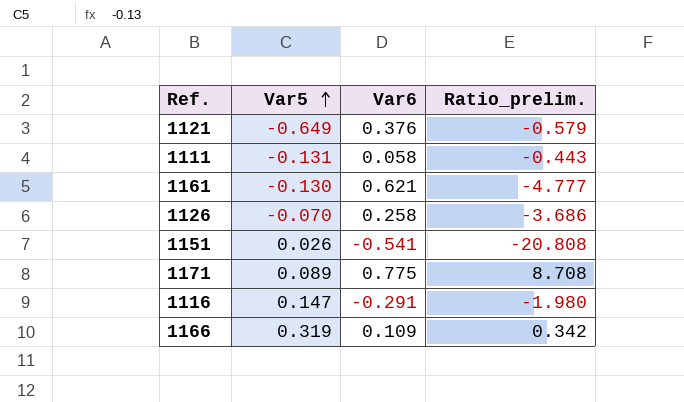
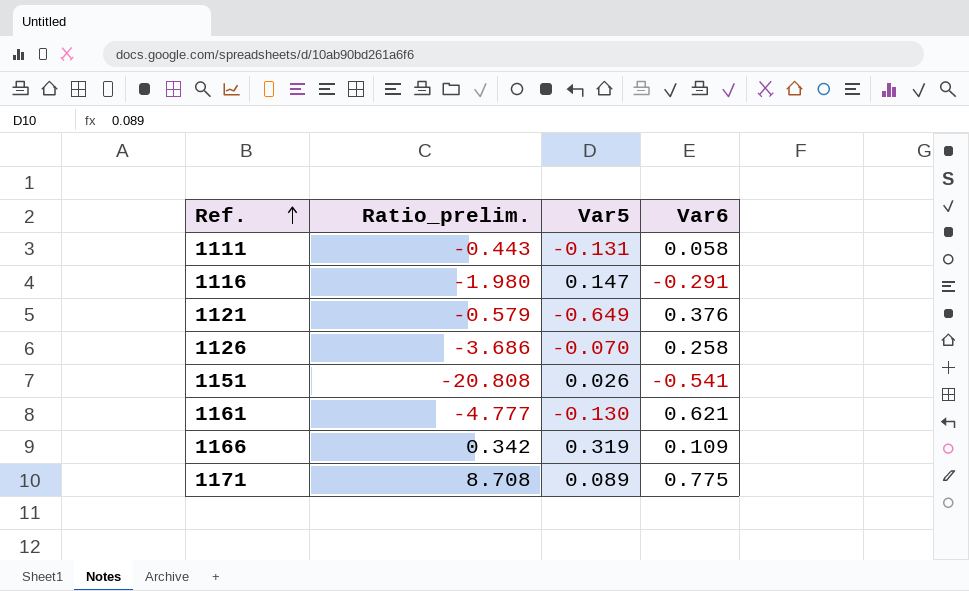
row order: Var5 ascending -> Ref. ascending
column Ratio_prelim. | position: 4 -> 2

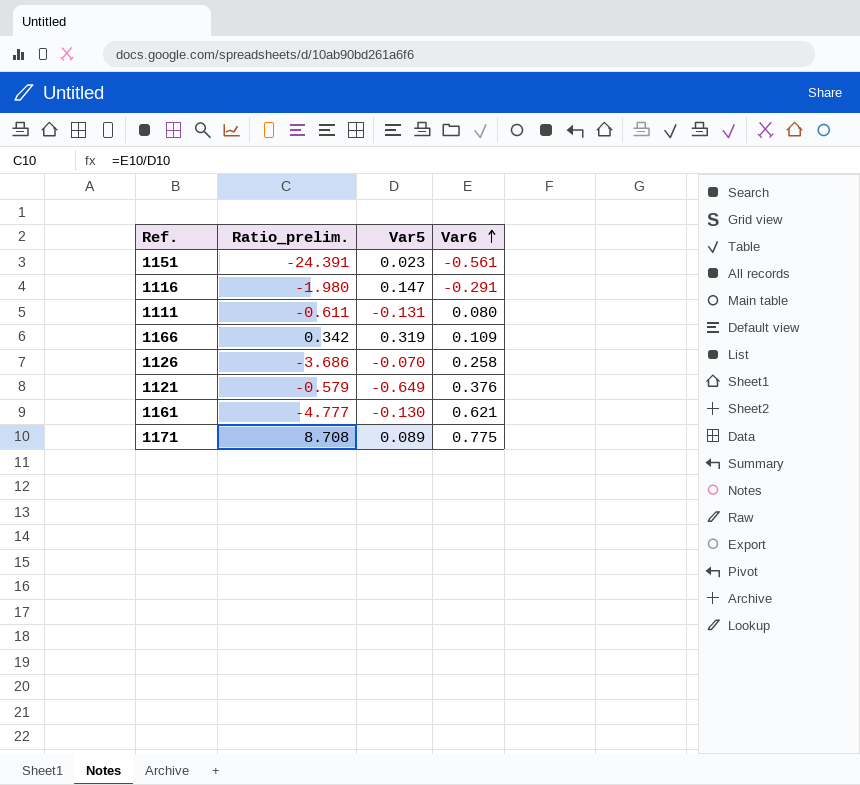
row order: Ref. ascending -> Var6 ascending
1151 | Ratio_prelim.: -20.808 -> -24.391
1151 | Var5: 0.026 -> 0.023
1151 | Var6: -0.541 -> -0.561
1111 | Ratio_prelim.: -0.443 -> -0.611
1111 | Var6: 0.058 -> 0.080

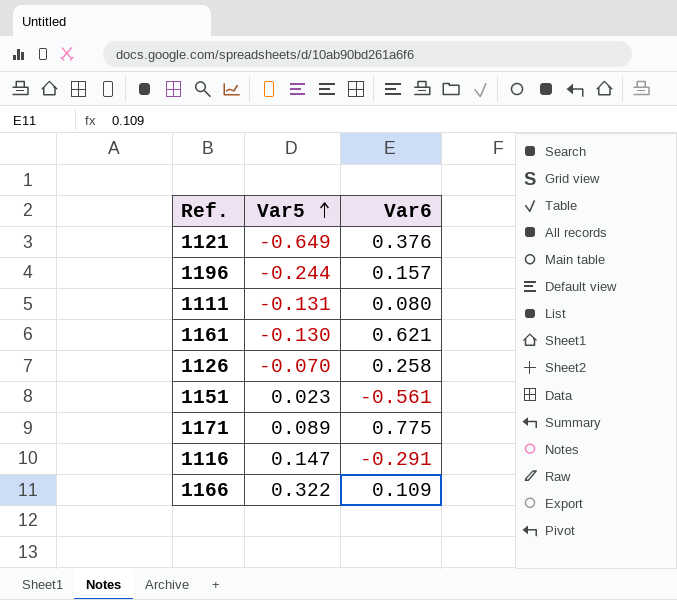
row order: Var6 ascending -> Var5 ascending
column Ratio_prelim. | formula: [Var6] / [Var5] -> none
row 1196: none -> -0.244 | 0.157
1166 | Var5: 0.319 -> 0.322

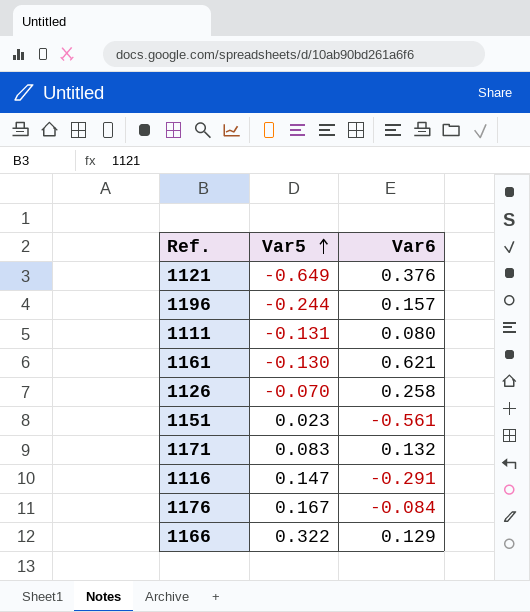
1171 | Var5: 0.089 -> 0.083
1171 | Var6: 0.775 -> 0.132
row 1176: none -> 0.167 | -0.084
1166 | Var6: 0.109 -> 0.129

